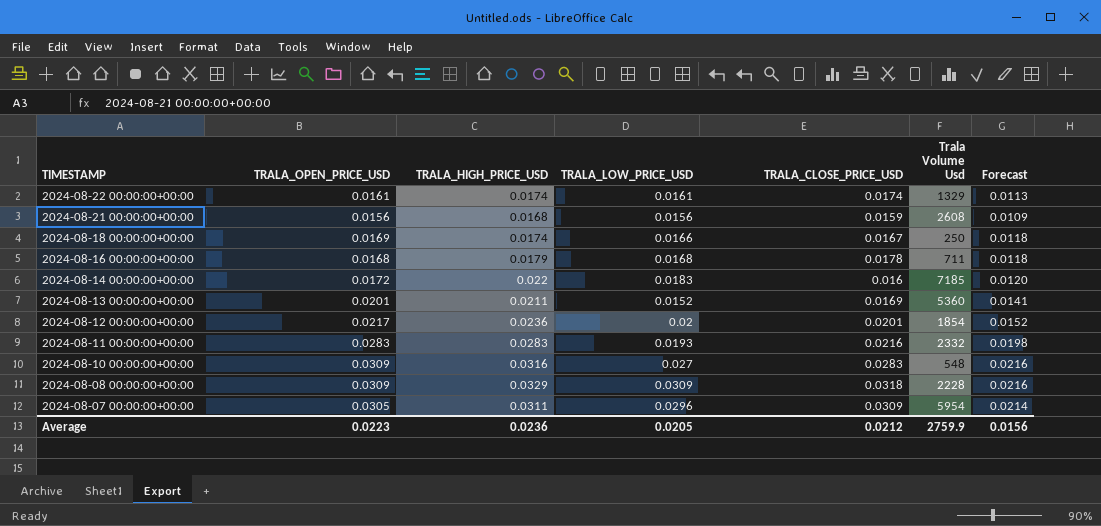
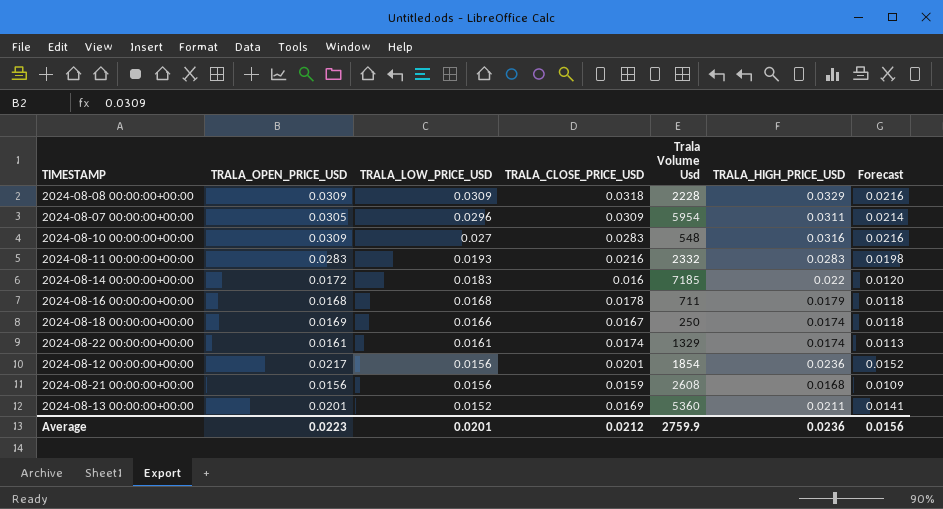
row order: TIMESTAMP descending -> TRALA_LOW_PRICE_USD descending
column TRALA_HIGH_PRICE_USD | position: 3 -> 6
2024-08-12 00:00:00+00:00 | TRALA_LOW_PRICE_USD: 0.02 -> 0.0156
Average | TRALA_LOW_PRICE_USD: 0.0205 -> 0.0201

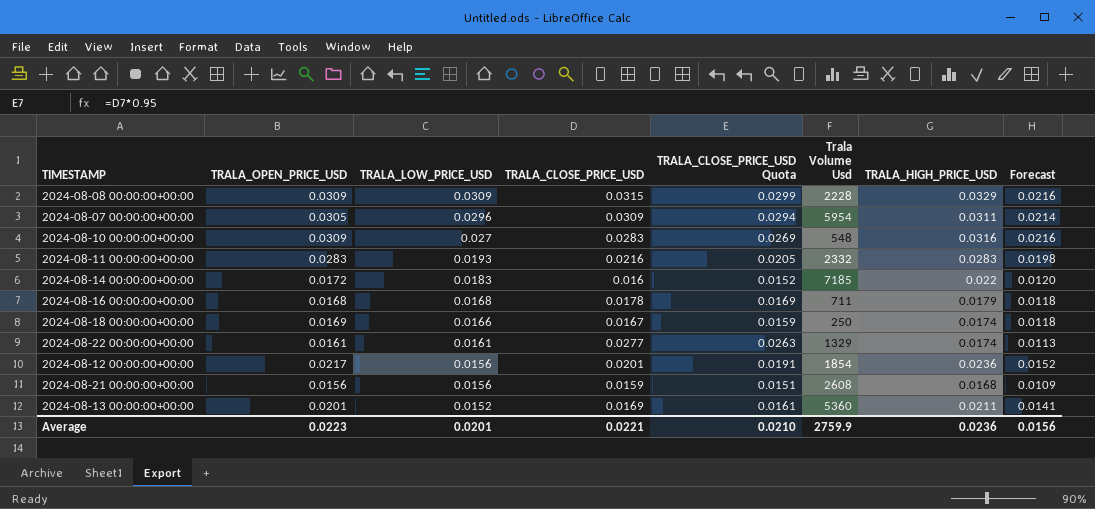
column TRALA_CLOSE_PRICE_USD Quota | formula: none -> [TRALA_CLOSE_PRICE_USD] * 0.95
2024-08-08 00:00:00+00:00 | TRALA_CLOSE_PRICE_USD: 0.0318 -> 0.0315
2024-08-22 00:00:00+00:00 | TRALA_CLOSE_PRICE_USD: 0.0174 -> 0.0277
Average | TRALA_CLOSE_PRICE_USD: 0.0212 -> 0.0221

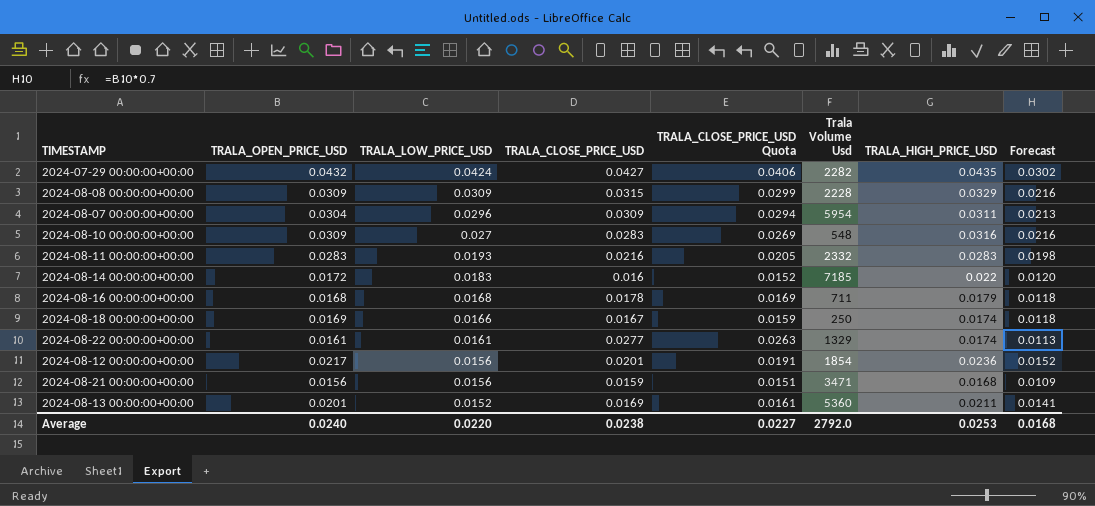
row 2024-07-29 00:00:00+00:00: none -> 0.0432 | 0.0424 | 0.0427 | 0.0406 | 2282 | 0.0435 | 0.0302
2024-08-07 00:00:00+00:00 | TRALA_OPEN_PRICE_USD: 0.0305 -> 0.0304
2024-08-07 00:00:00+00:00 | Forecast: 0.0214 -> 0.0213
2024-08-21 00:00:00+00:00 | Trala Volume Usd: 2608 -> 3471
Average | TRALA_OPEN_PRICE_USD: 0.0223 -> 0.0240
Average | TRALA_LOW_PRICE_USD: 0.0201 -> 0.0220
Average | TRALA_CLOSE_PRICE_USD: 0.0221 -> 0.0238
Average | TRALA_CLOSE_PRICE_USD Quota: 0.0210 -> 0.0227
Average | Trala Volume Usd: 2759.9 -> 2792.0
Average | TRALA_HIGH_PRICE_USD: 0.0236 -> 0.0253
Average | Forecast: 0.0156 -> 0.0168

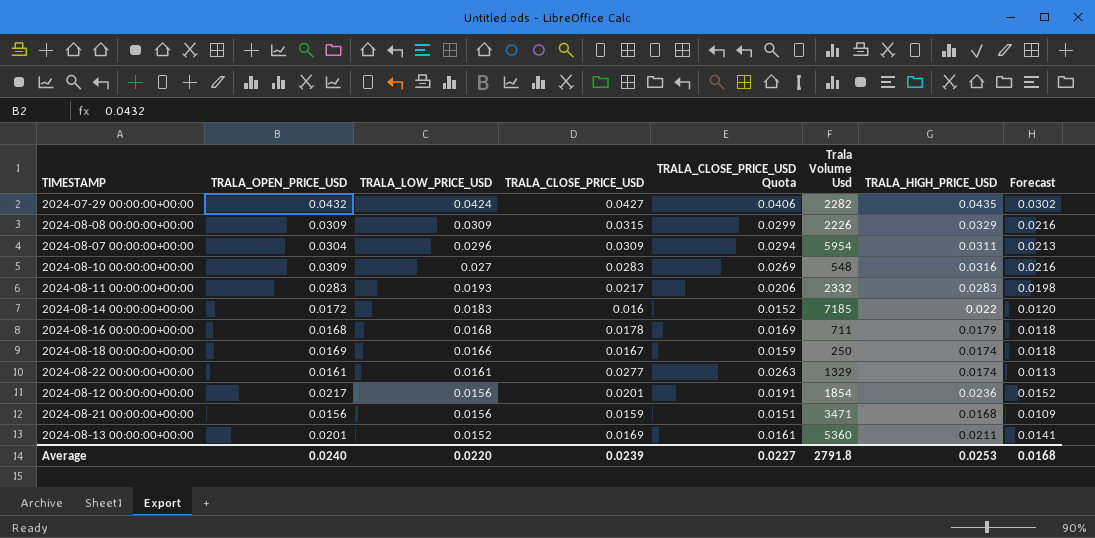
2024-08-08 00:00:00+00:00 | Trala Volume Usd: 2228 -> 2226
2024-08-11 00:00:00+00:00 | TRALA_CLOSE_PRICE_USD: 0.0216 -> 0.0217
2024-08-11 00:00:00+00:00 | TRALA_CLOSE_PRICE_USD Quota: 0.0205 -> 0.0206
Average | TRALA_CLOSE_PRICE_USD: 0.0238 -> 0.0239
Average | Trala Volume Usd: 2792.0 -> 2791.8

